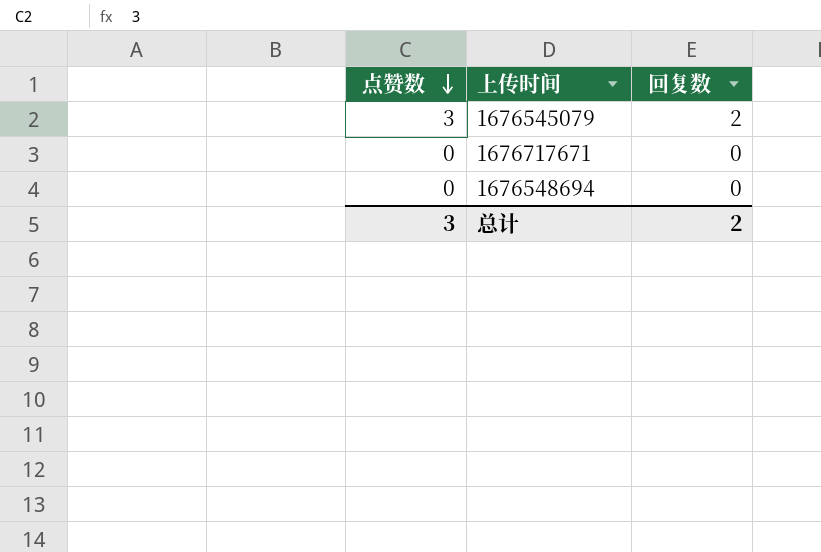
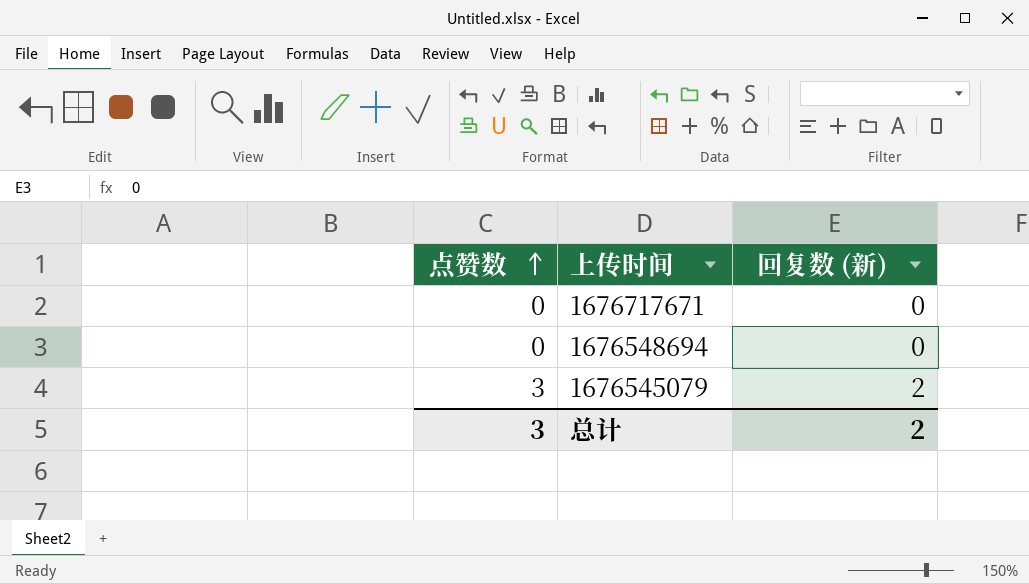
row order: 点赞数 descending -> 点赞数 ascending
column name: 回复数 -> 回复数 (新)

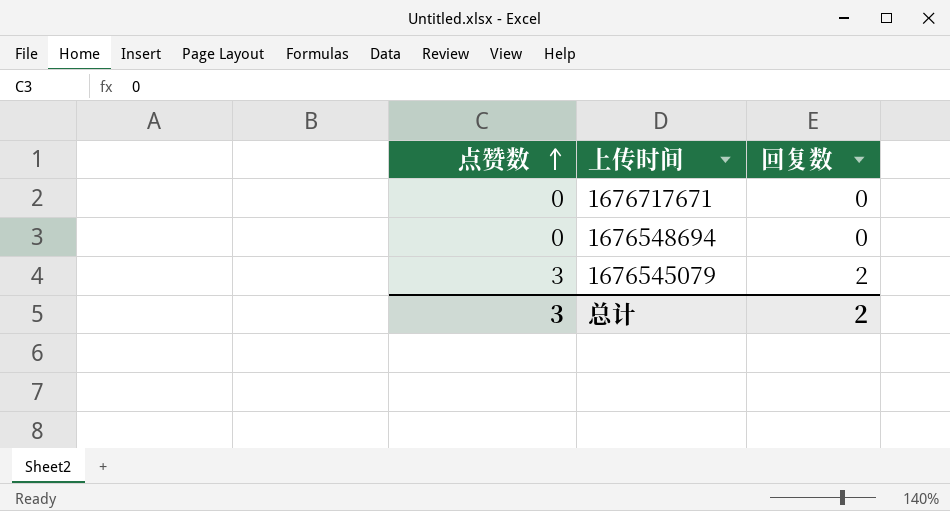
column name: 回复数 (新) -> 回复数

